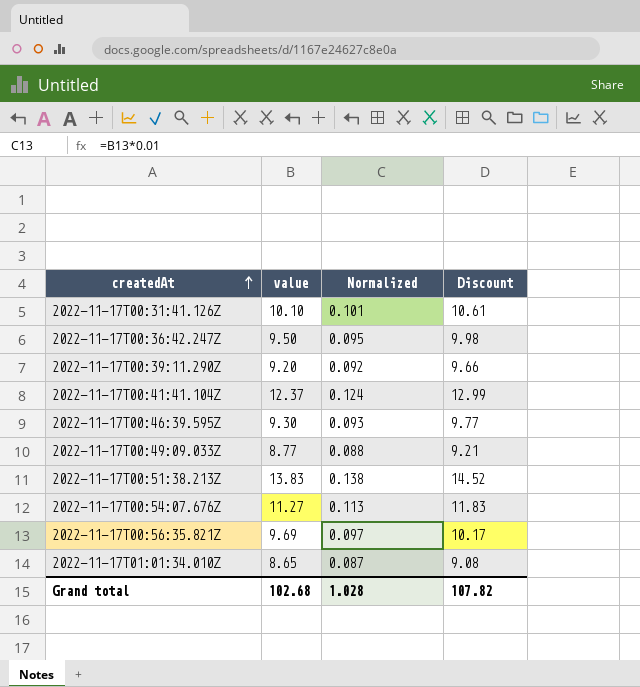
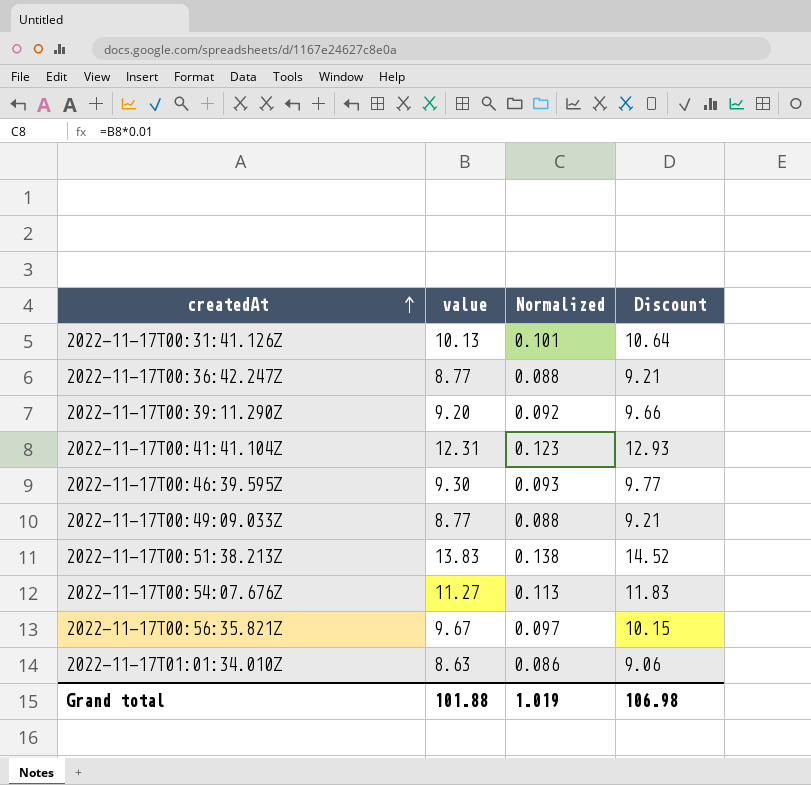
2022-11-17T00:31:41.126Z | value: 10.10 -> 10.13
2022-11-17T00:31:41.126Z | Discount: 10.61 -> 10.64
2022-11-17T00:36:42.247Z | value: 9.50 -> 8.77
2022-11-17T00:36:42.247Z | Normalized: 0.095 -> 0.088
2022-11-17T00:36:42.247Z | Discount: 9.98 -> 9.21
2022-11-17T00:41:41.104Z | value: 12.37 -> 12.31
2022-11-17T00:41:41.104Z | Normalized: 0.124 -> 0.123
2022-11-17T00:41:41.104Z | Discount: 12.99 -> 12.93
2022-11-17T00:56:35.821Z | value: 9.69 -> 9.67
2022-11-17T00:56:35.821Z | Discount: 10.17 -> 10.15
2022-11-17T01:01:34.010Z | value: 8.65 -> 8.63
2022-11-17T01:01:34.010Z | Normalized: 0.087 -> 0.086
2022-11-17T01:01:34.010Z | Discount: 9.08 -> 9.06
Grand total | value: 102.68 -> 101.88
Grand total | Normalized: 1.028 -> 1.019
Grand total | Discount: 107.82 -> 106.98

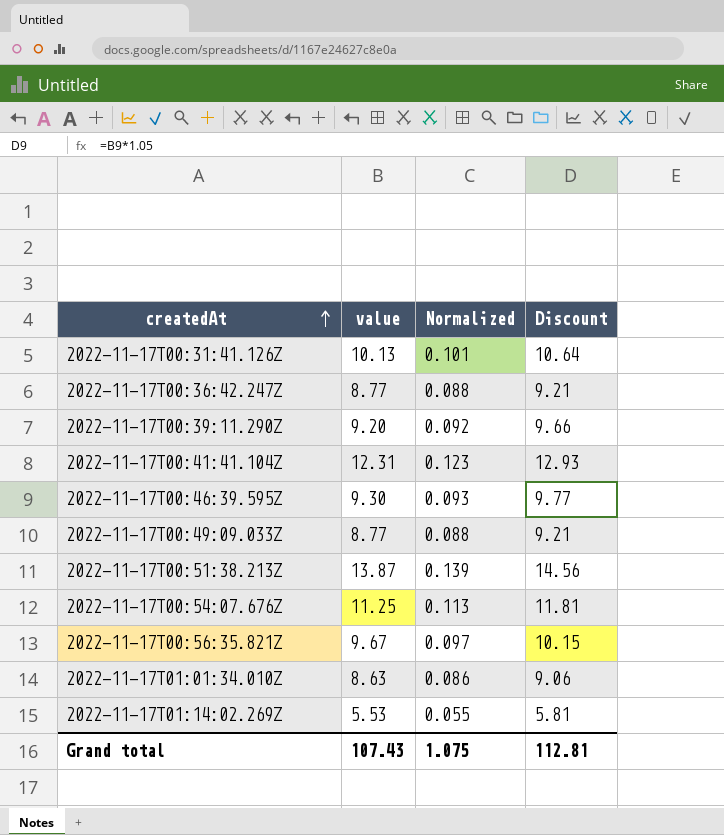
2022-11-17T00:51:38.213Z | value: 13.83 -> 13.87
2022-11-17T00:51:38.213Z | Normalized: 0.138 -> 0.139
2022-11-17T00:51:38.213Z | Discount: 14.52 -> 14.56
2022-11-17T00:54:07.676Z | value: 11.27 -> 11.25
2022-11-17T00:54:07.676Z | Discount: 11.83 -> 11.81
row 2022-11-17T01:14:02.269Z: none -> 5.53 | 0.055 | 5.81
Grand total | value: 101.88 -> 107.43
Grand total | Normalized: 1.019 -> 1.075
Grand total | Discount: 106.98 -> 112.81

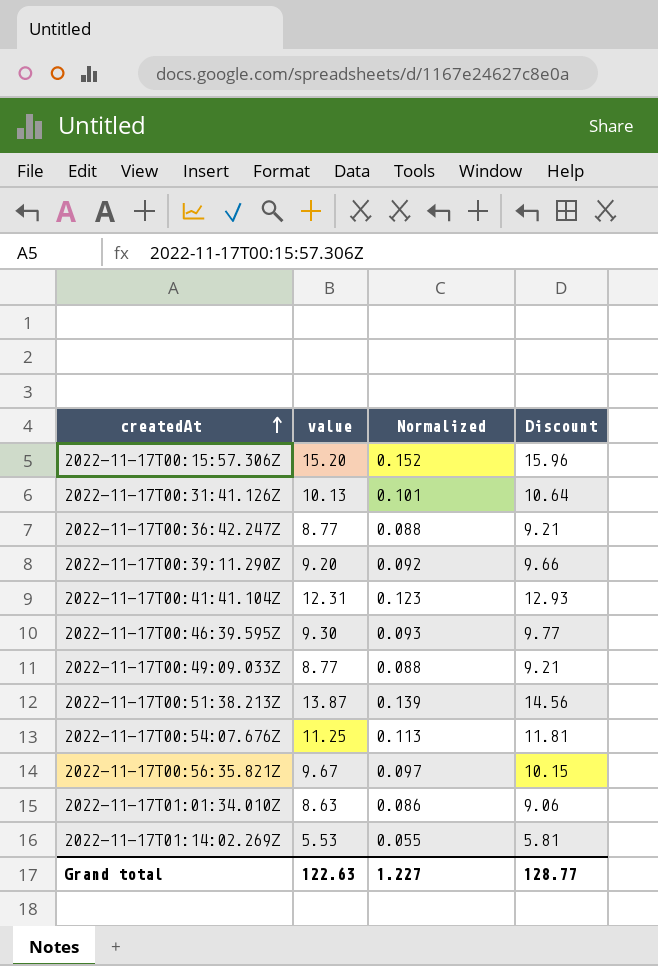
row 2022-11-17T00:15:57.306Z: none -> 15.20 | 0.152 | 15.96
Grand total | value: 107.43 -> 122.63
Grand total | Normalized: 1.075 -> 1.227
Grand total | Discount: 112.81 -> 128.77

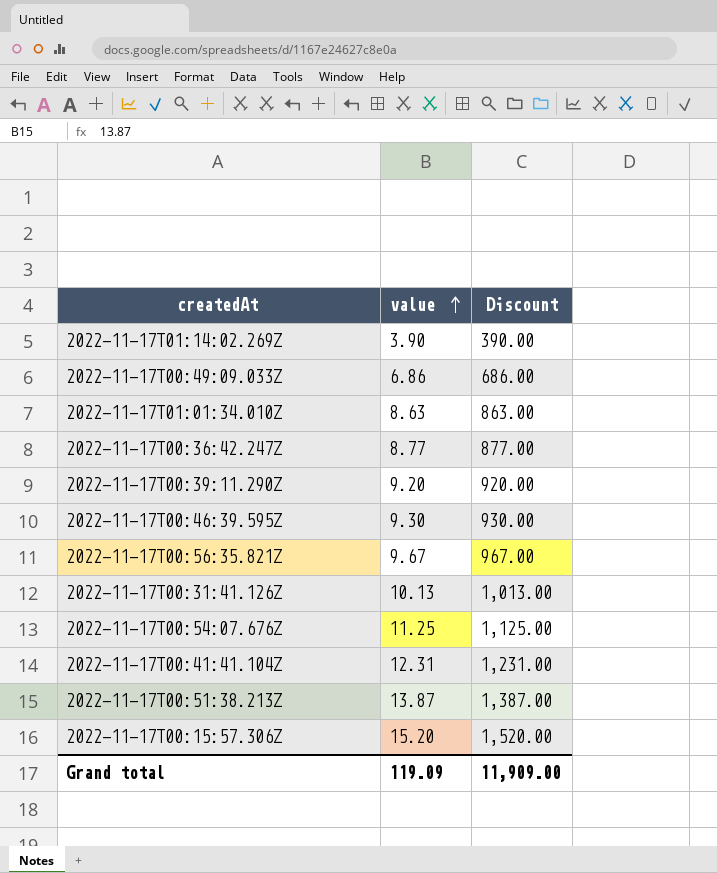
row order: createdAt ascending -> value ascending
column Normalized | formula: [value] * 0.01 -> none
column Discount | formula: [value] * 1.05 -> [value] * 100
2022-11-17T01:14:02.269Z | value: 5.53 -> 3.90
2022-11-17T00:49:09.033Z | value: 8.77 -> 6.86
Grand total | value: 122.63 -> 119.09
Grand total | Discount: 128.77 -> 11,909.00

